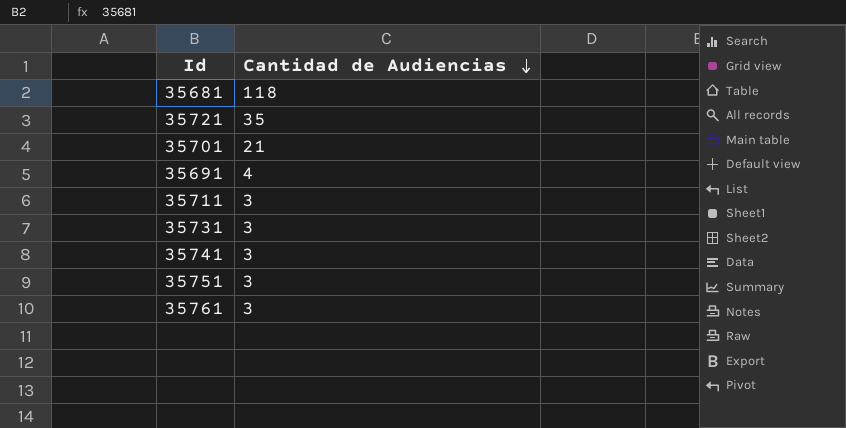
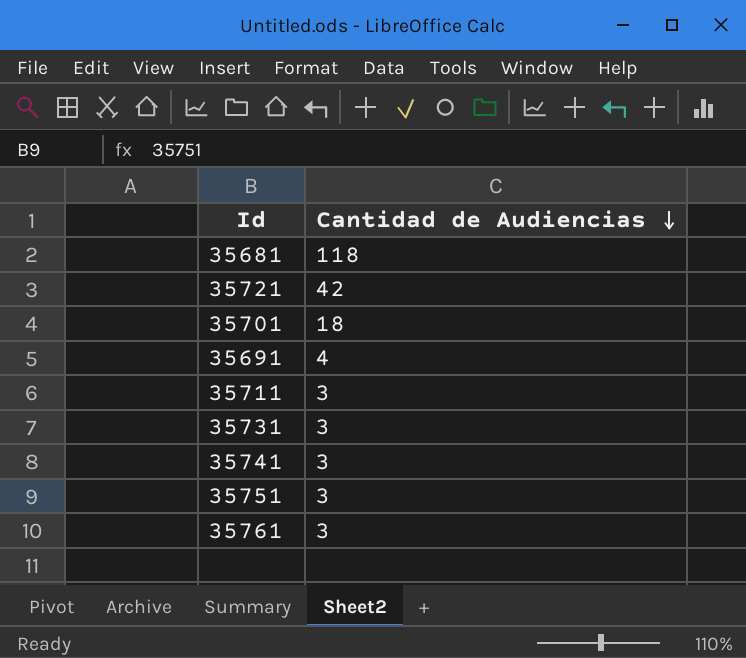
35721 | Cantidad de Audiencias: 35 -> 42
35701 | Cantidad de Audiencias: 21 -> 18

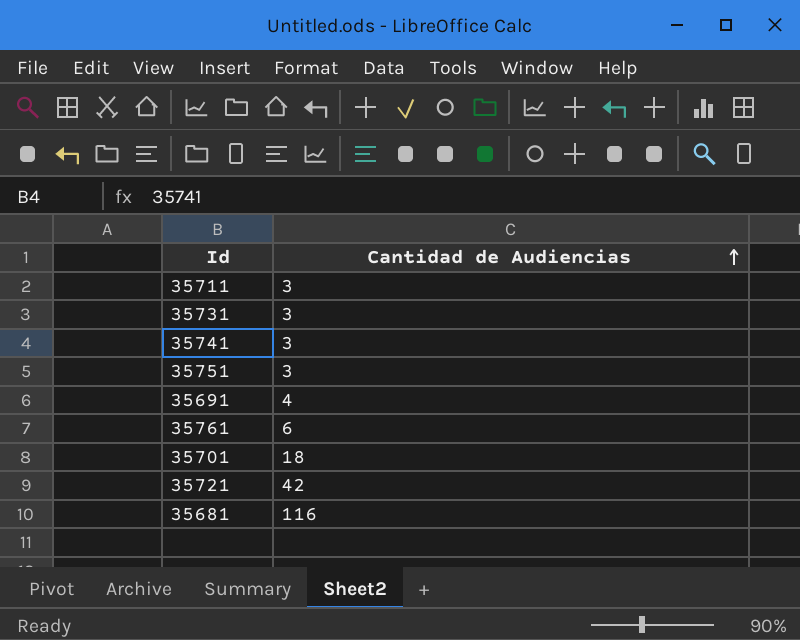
row order: Cantidad de Audiencias descending -> Cantidad de Audiencias ascending
35761 | Cantidad de Audiencias: 3 -> 6
35681 | Cantidad de Audiencias: 118 -> 116

